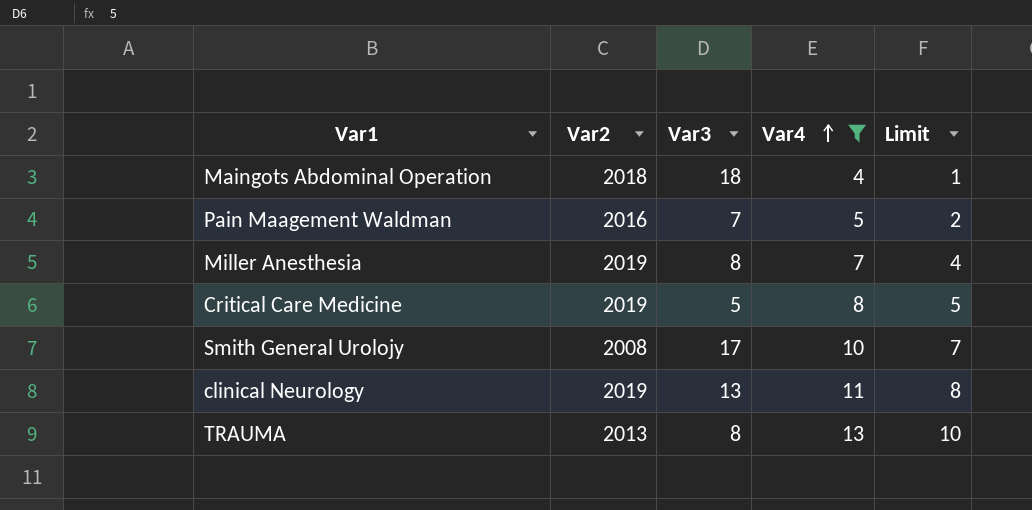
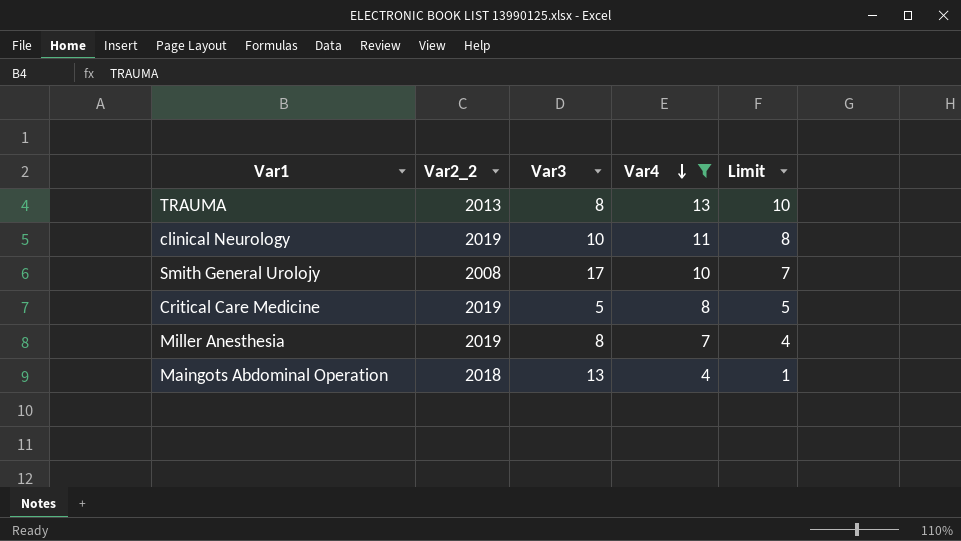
row order: Var4 ascending -> Var4 descending
column name: Var2 -> Var2_2
row Pain Maagement Waldman: 2016 | 7 | 5 | 2 -> none
clinical Neurology | Var3: 13 -> 10
Maingots Abdominal Operation | Var3: 18 -> 13

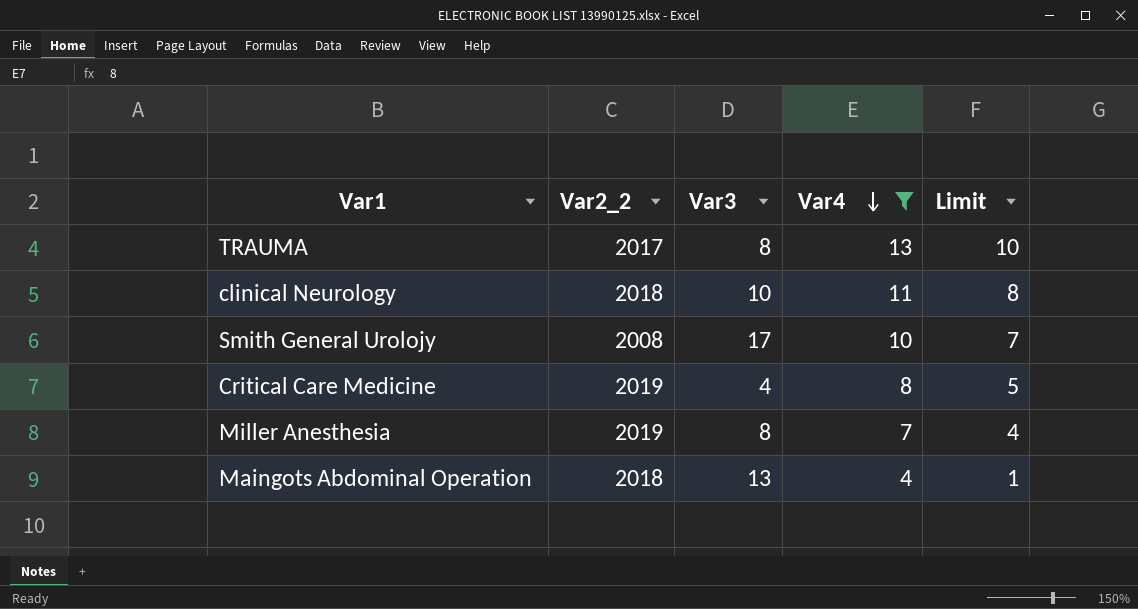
TRAUMA | Var2_2: 2013 -> 2017
clinical Neurology | Var2_2: 2019 -> 2018
Critical Care Medicine | Var3: 5 -> 4

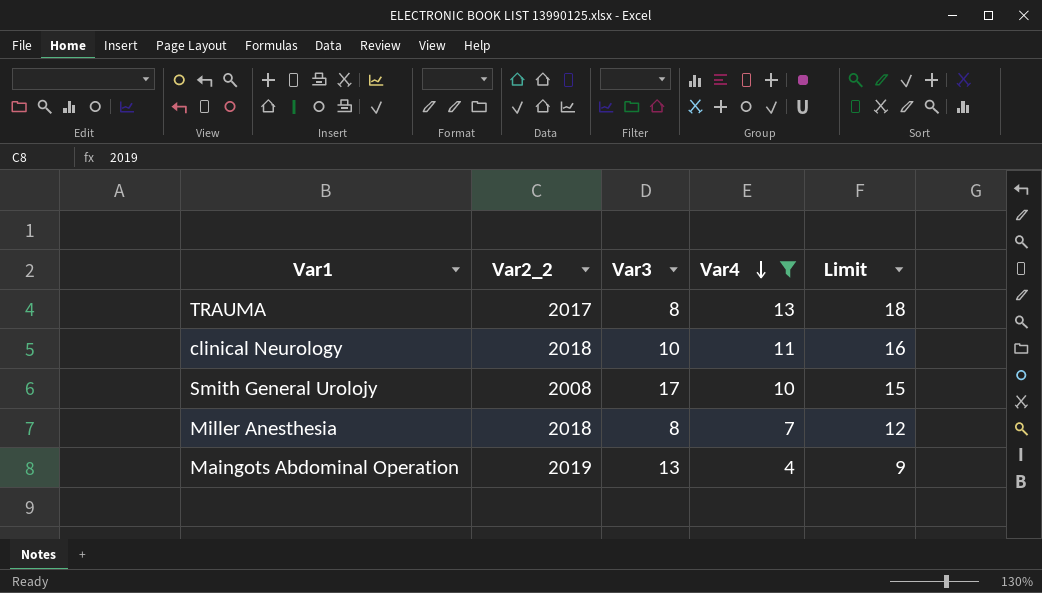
column Limit | formula: [Var4] - 3 -> [Var4] + 5
row Critical Care Medicine: 2019 | 4 | 8 | 5 -> none
Miller Anesthesia | Var2_2: 2019 -> 2018
Maingots Abdominal Operation | Var2_2: 2018 -> 2019

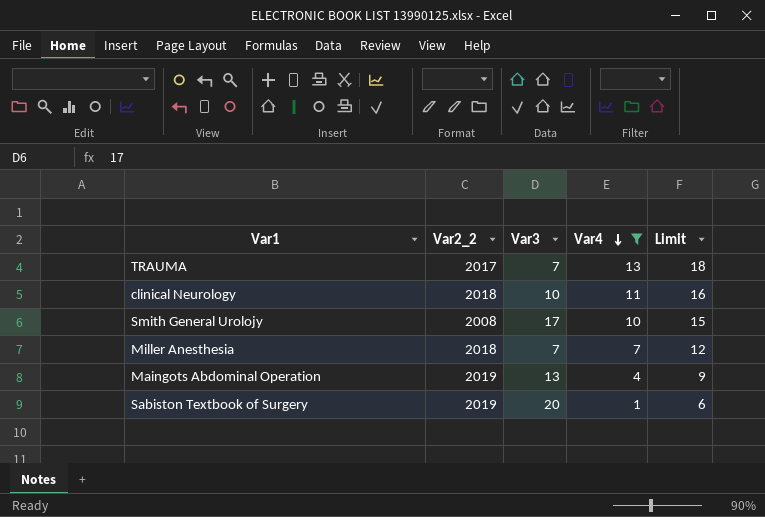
TRAUMA | Var3: 8 -> 7
Miller Anesthesia | Var3: 8 -> 7
row Sabiston Textbook of Surgery: none -> 2019 | 20 | 1 | 6

